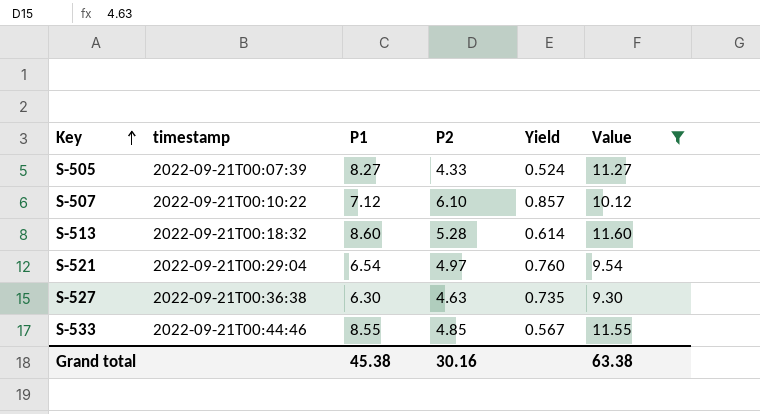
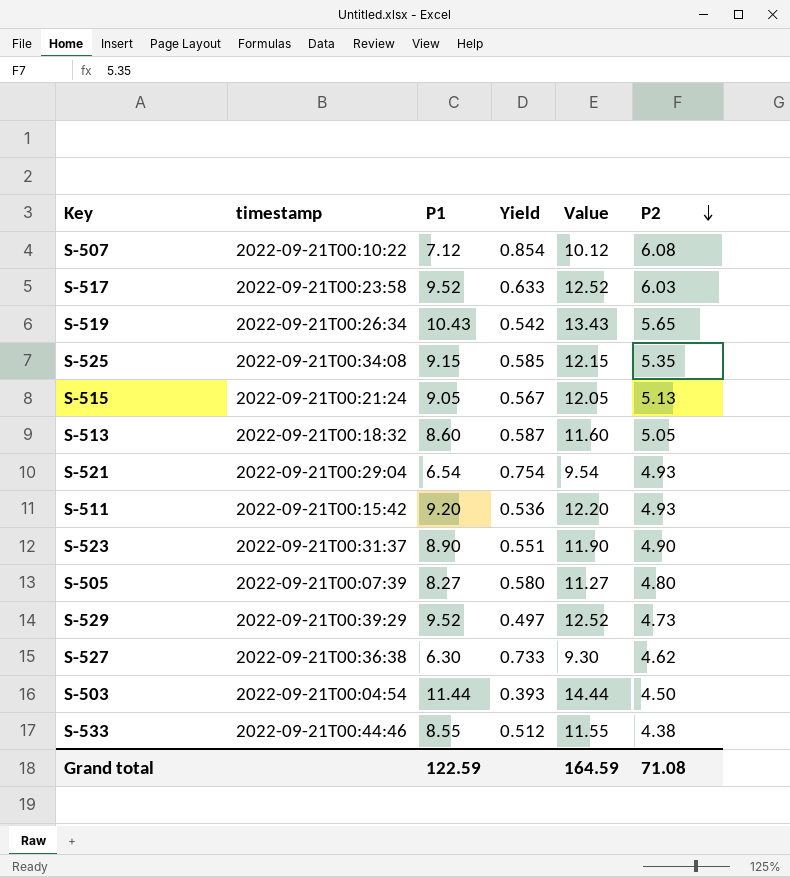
filter: Value <= 11.60 -> none
row order: Key ascending -> P2 descending
column P2 | position: 4 -> 6
S-507 | Yield: 0.857 -> 0.854
S-507 | P2: 6.10 -> 6.08
S-513 | Yield: 0.614 -> 0.587
S-513 | P2: 5.28 -> 5.05
S-521 | Yield: 0.760 -> 0.754
S-521 | P2: 4.97 -> 4.93
S-505 | Yield: 0.524 -> 0.580
S-505 | P2: 4.33 -> 4.80
S-527 | Yield: 0.735 -> 0.733
S-527 | P2: 4.63 -> 4.62
S-533 | Yield: 0.567 -> 0.512
S-533 | P2: 4.85 -> 4.38
Grand total | P1: 45.38 -> 122.59
Grand total | Value: 63.38 -> 164.59
Grand total | P2: 30.16 -> 71.08

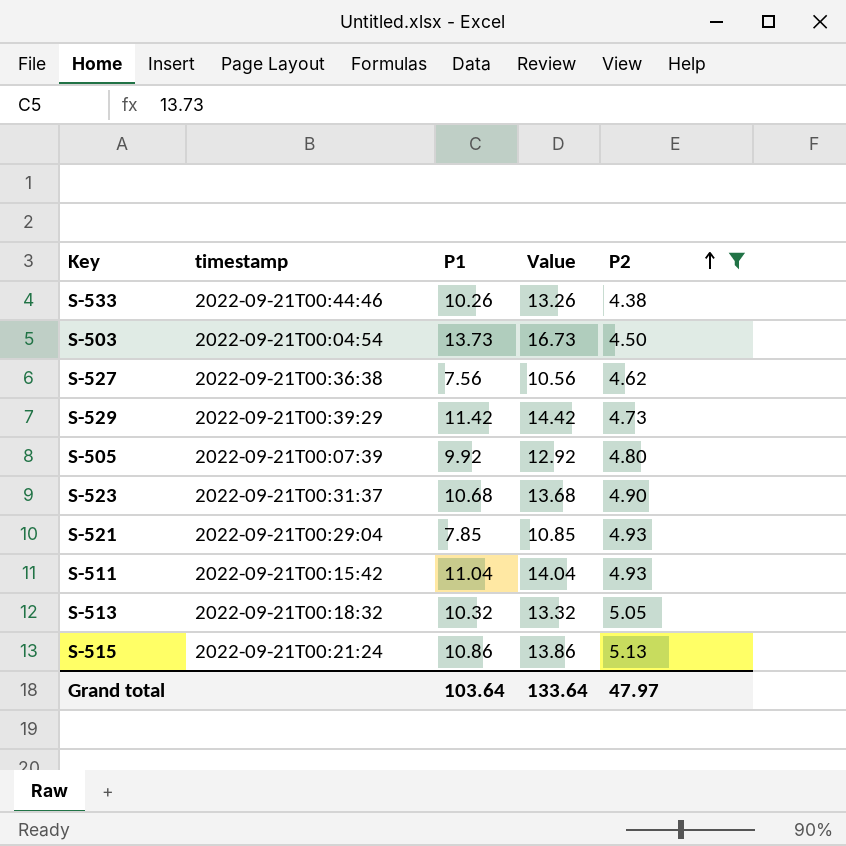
filter: none -> P2 <= 5.13
row order: P2 descending -> P2 ascending
column Yield | formula: [P2] / [P1] -> none
S-533 | P1: 8.55 -> 10.26
S-533 | Value: 11.55 -> 13.26
S-503 | P1: 11.44 -> 13.73
S-503 | Value: 14.44 -> 16.73
S-527 | P1: 6.30 -> 7.56
S-527 | Value: 9.30 -> 10.56
S-529 | P1: 9.52 -> 11.42
S-529 | Value: 12.52 -> 14.42
S-505 | P1: 8.27 -> 9.92
S-505 | Value: 11.27 -> 12.92
S-523 | P1: 8.90 -> 10.68
S-523 | Value: 11.90 -> 13.68
S-521 | P1: 6.54 -> 7.85
S-521 | Value: 9.54 -> 10.85
S-511 | P1: 9.20 -> 11.04
S-511 | Value: 12.20 -> 14.04
S-513 | P1: 8.60 -> 10.32
S-513 | Value: 11.60 -> 13.32
S-515 | P1: 9.05 -> 10.86
S-515 | Value: 12.05 -> 13.86
Grand total | P1: 122.59 -> 103.64
Grand total | Value: 164.59 -> 133.64
Grand total | P2: 71.08 -> 47.97

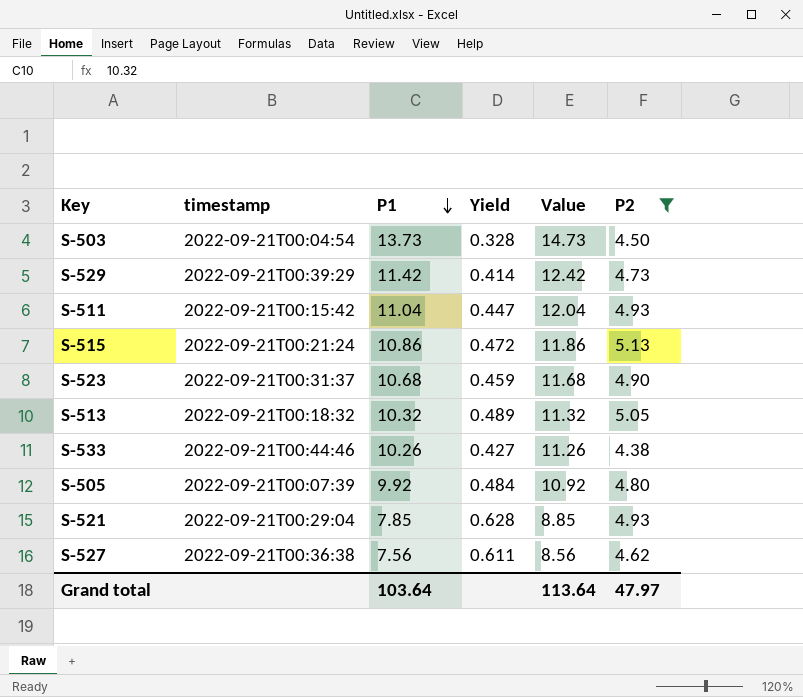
row order: P2 ascending -> P1 descending
column Yield | formula: none -> [P2] / [P1]
column Value | formula: [P1] + 3 -> [P1] + 1
Grand total | Value: 133.64 -> 113.64

